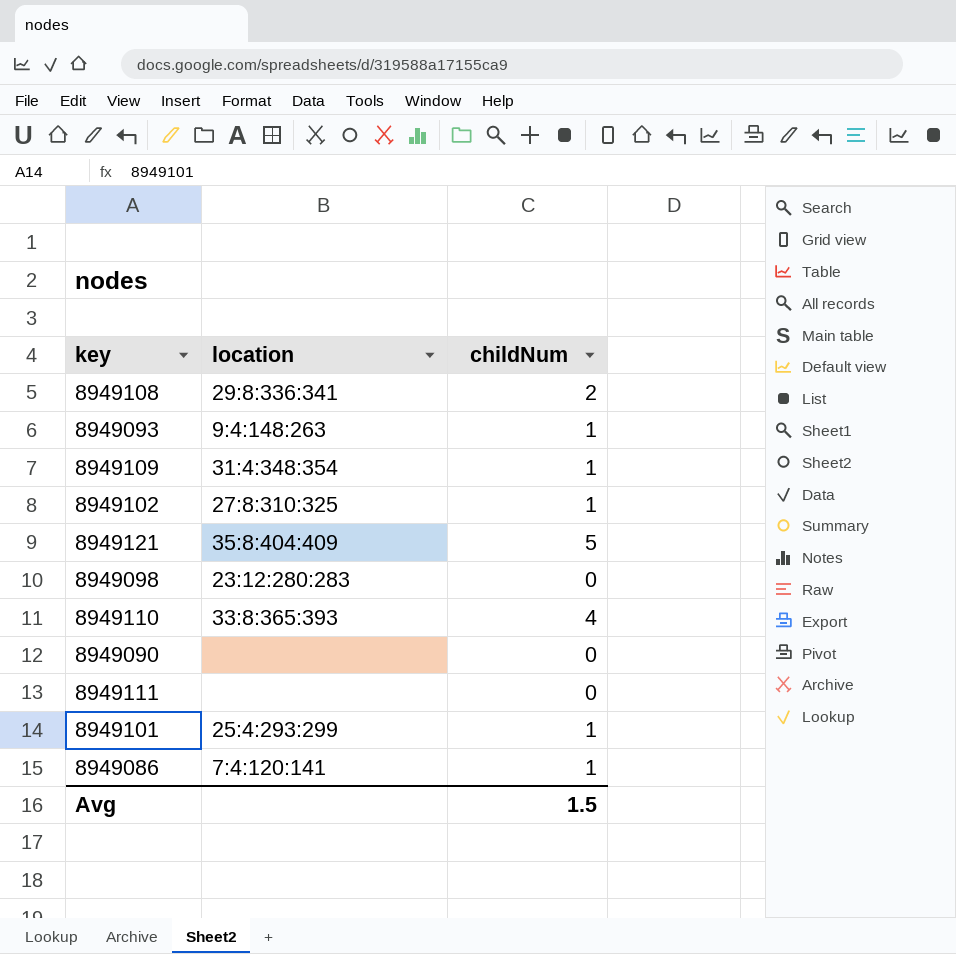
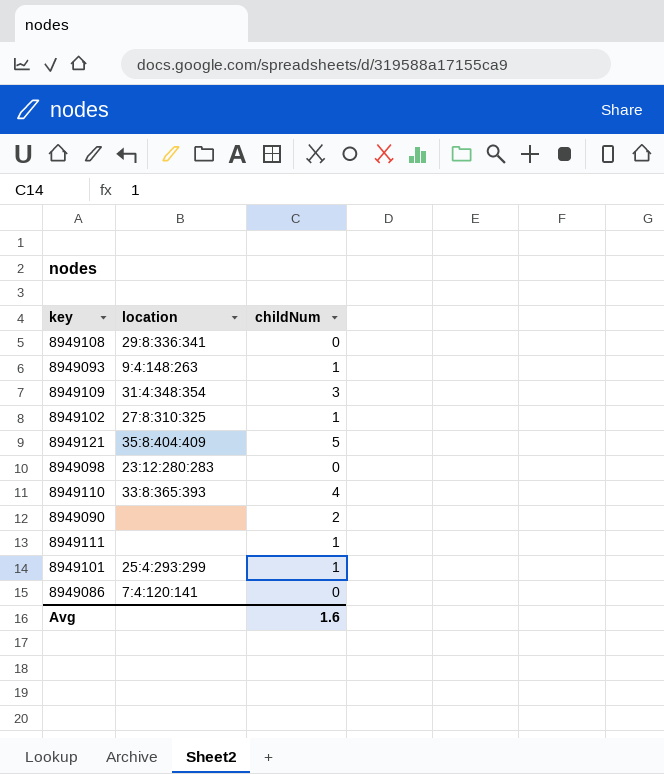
8949108 | childNum: 2 -> 0
8949109 | childNum: 1 -> 3
8949090 | childNum: 0 -> 2
8949111 | childNum: 0 -> 1
8949086 | childNum: 1 -> 0
Avg | childNum: 1.5 -> 1.6

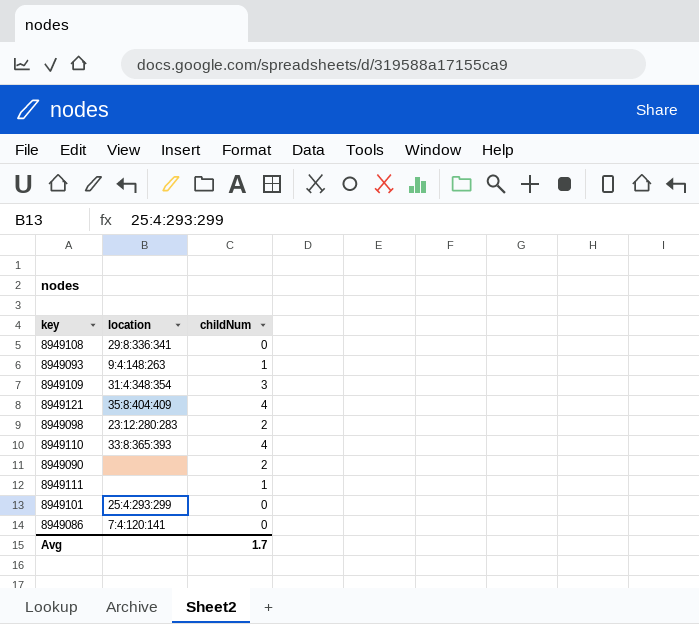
row 8949102: 27:8:310:325 | 1 -> none
8949121 | childNum: 5 -> 4
8949098 | childNum: 0 -> 2
8949101 | childNum: 1 -> 0
Avg | childNum: 1.6 -> 1.7

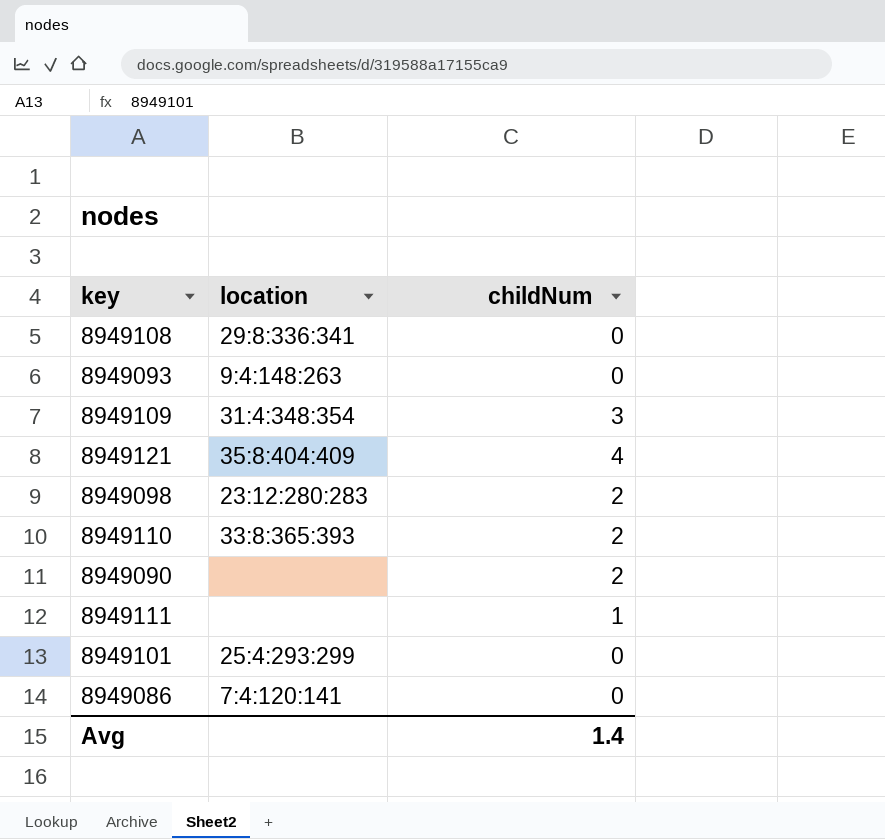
8949093 | childNum: 1 -> 0
8949110 | childNum: 4 -> 2
Avg | childNum: 1.7 -> 1.4

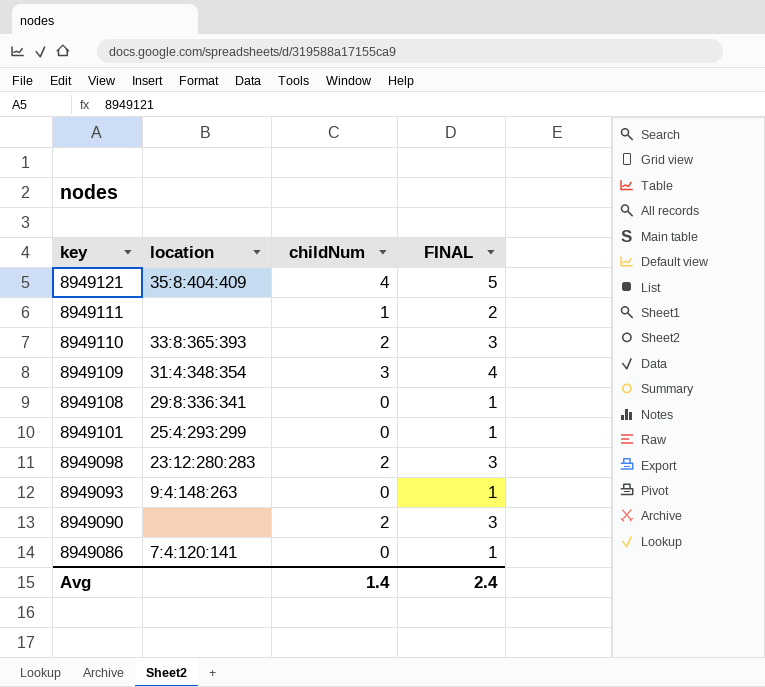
row order: none -> key descending
column FINAL | formula: none -> [childNum] + 1

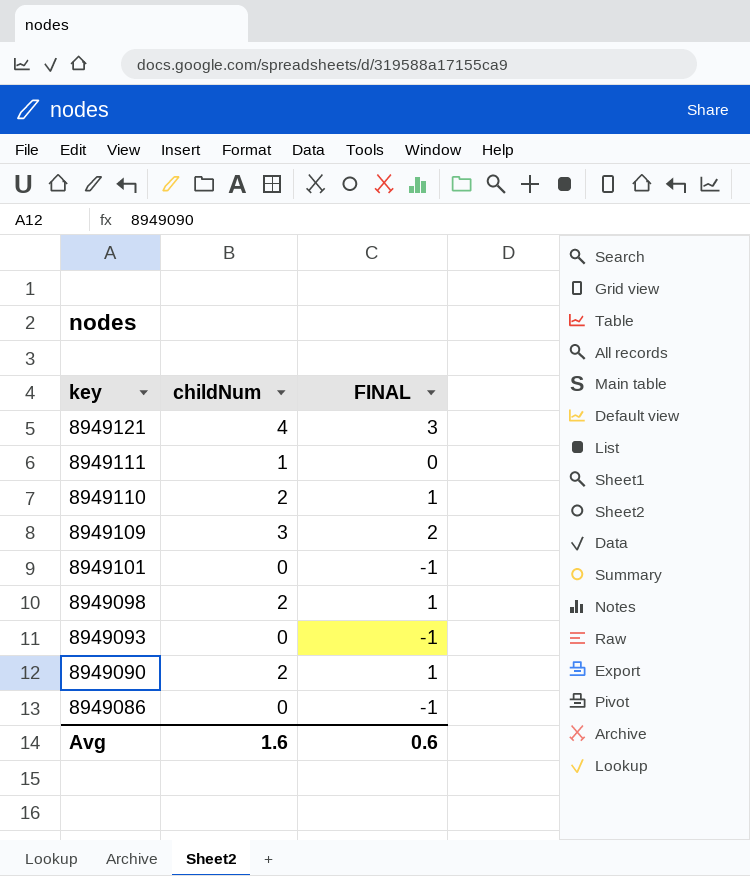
column location | position: 2 -> none
column FINAL | formula: [childNum] + 1 -> [childNum] - 1
row 8949108: 29:8:336:341 | 0 | 1 -> none
Avg | childNum: 1.4 -> 1.6
Avg | FINAL: 2.4 -> 0.6

